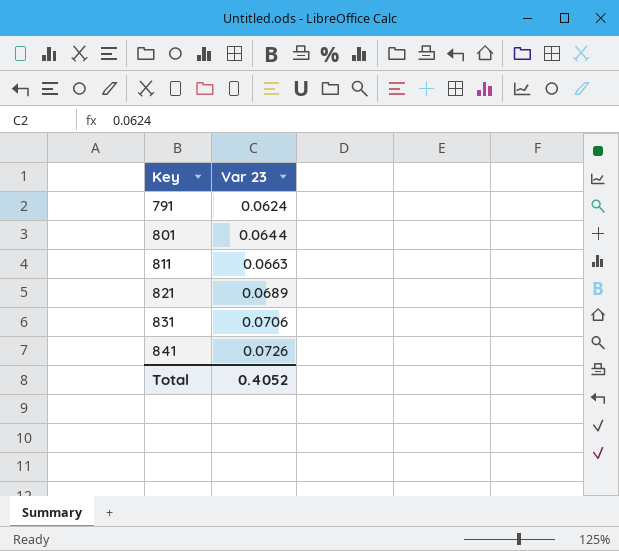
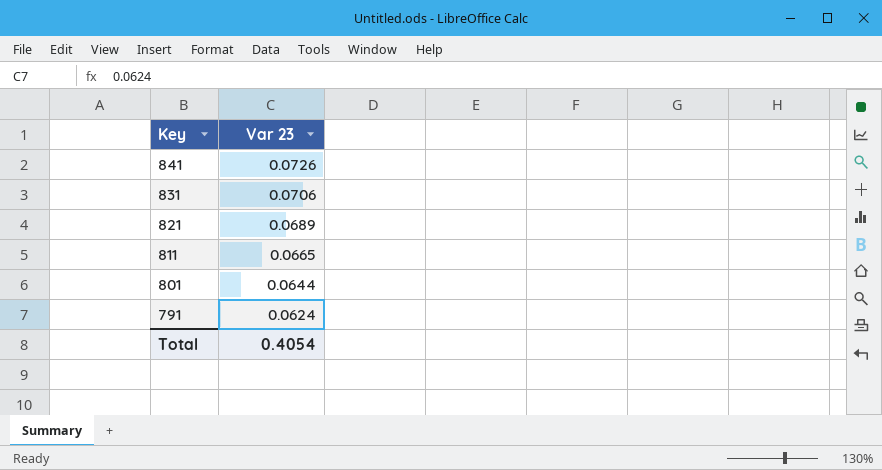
row order: Key ascending -> Key descending
811 | Var 23: 0.0663 -> 0.0665
Total | Var 23: 0.4052 -> 0.4054

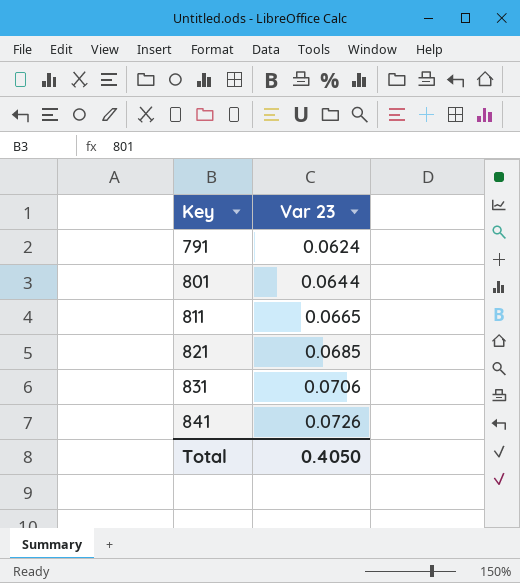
row order: Key descending -> Key ascending
821 | Var 23: 0.0689 -> 0.0685
Total | Var 23: 0.4054 -> 0.4050

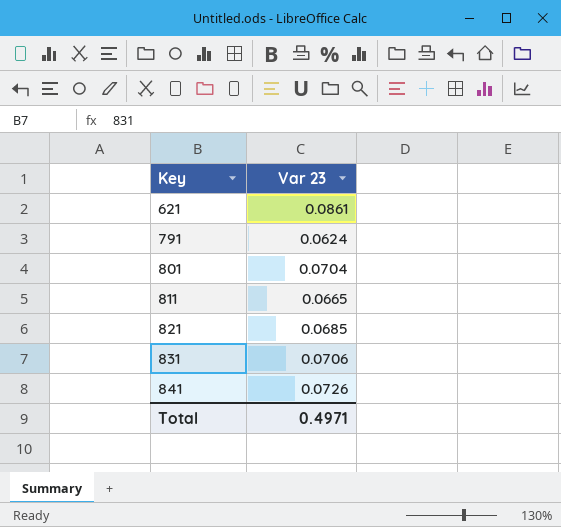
row 621: none -> 0.0861
801 | Var 23: 0.0644 -> 0.0704
Total | Var 23: 0.4050 -> 0.4971

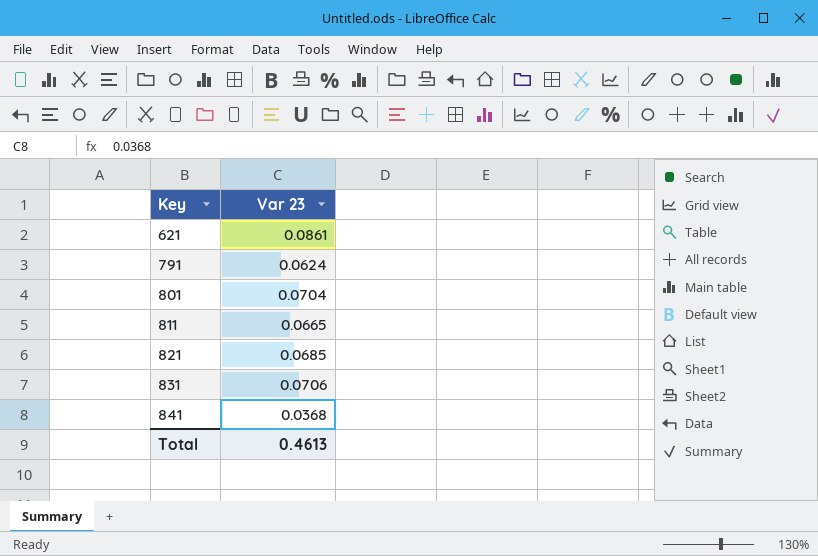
841 | Var 23: 0.0726 -> 0.0368
Total | Var 23: 0.4971 -> 0.4613

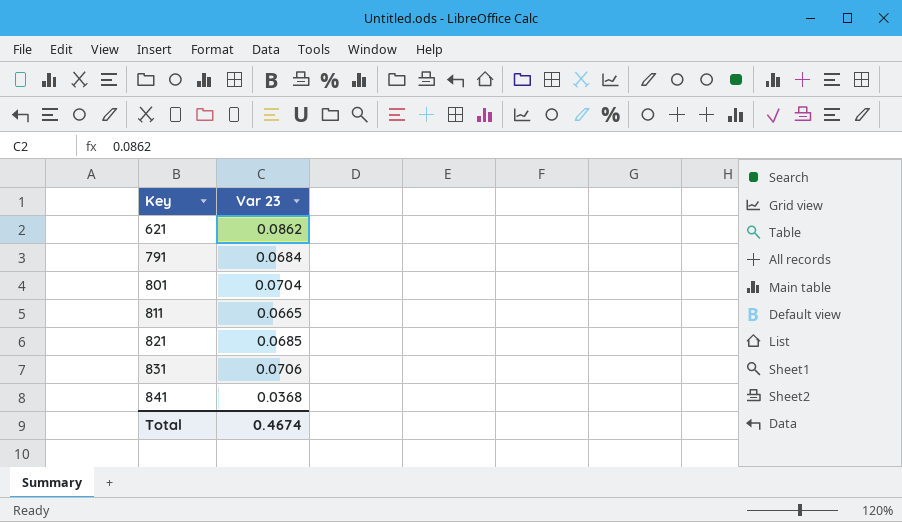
621 | Var 23: 0.0861 -> 0.0862
791 | Var 23: 0.0624 -> 0.0684
Total | Var 23: 0.4613 -> 0.4674

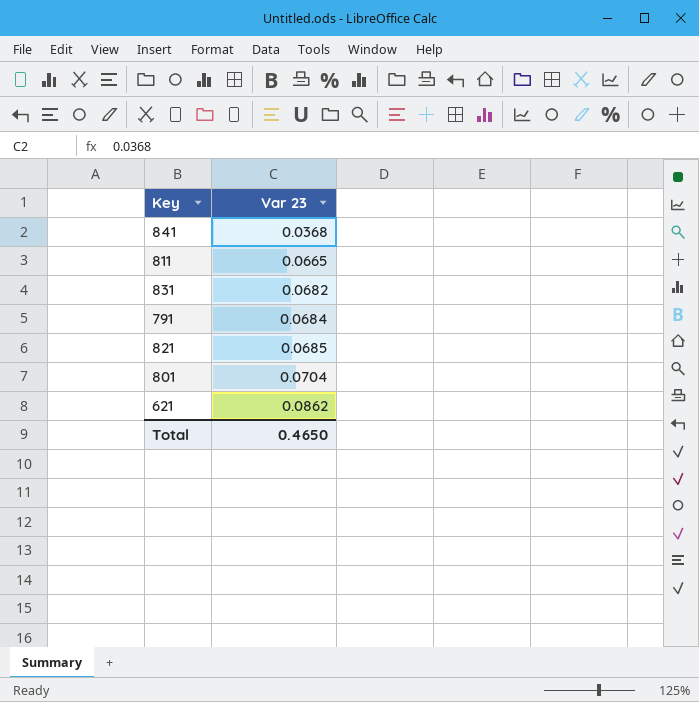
row order: Key ascending -> Var 23 ascending
831 | Var 23: 0.0706 -> 0.0682
Total | Var 23: 0.4674 -> 0.4650

